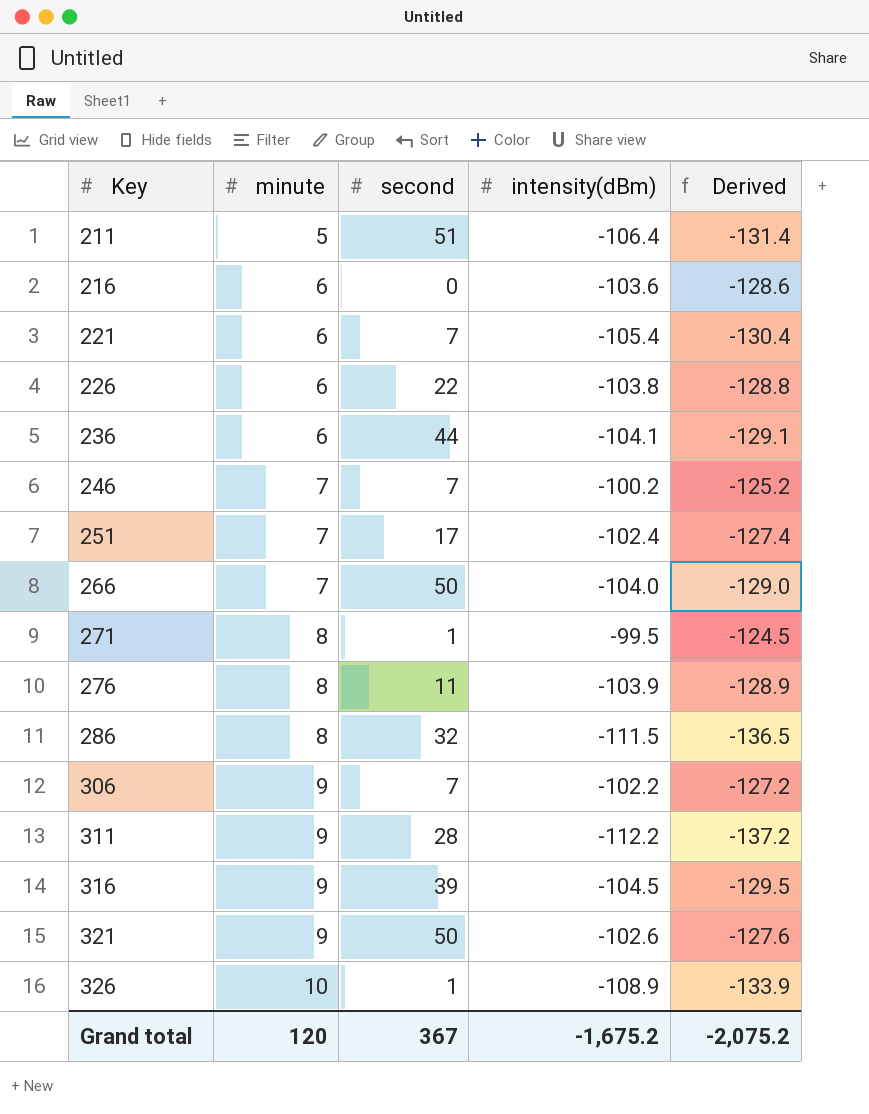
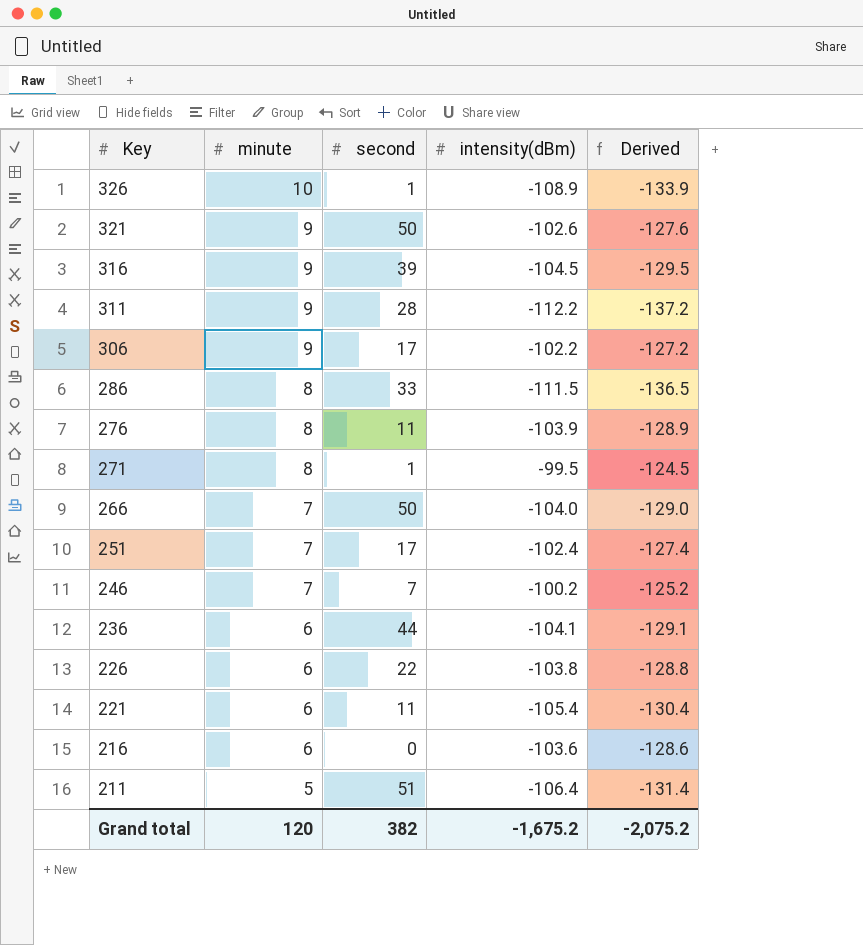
row order: Key ascending -> Key descending
306 | second: 7 -> 17
286 | second: 32 -> 33
221 | second: 7 -> 11
Grand total | second: 367 -> 382

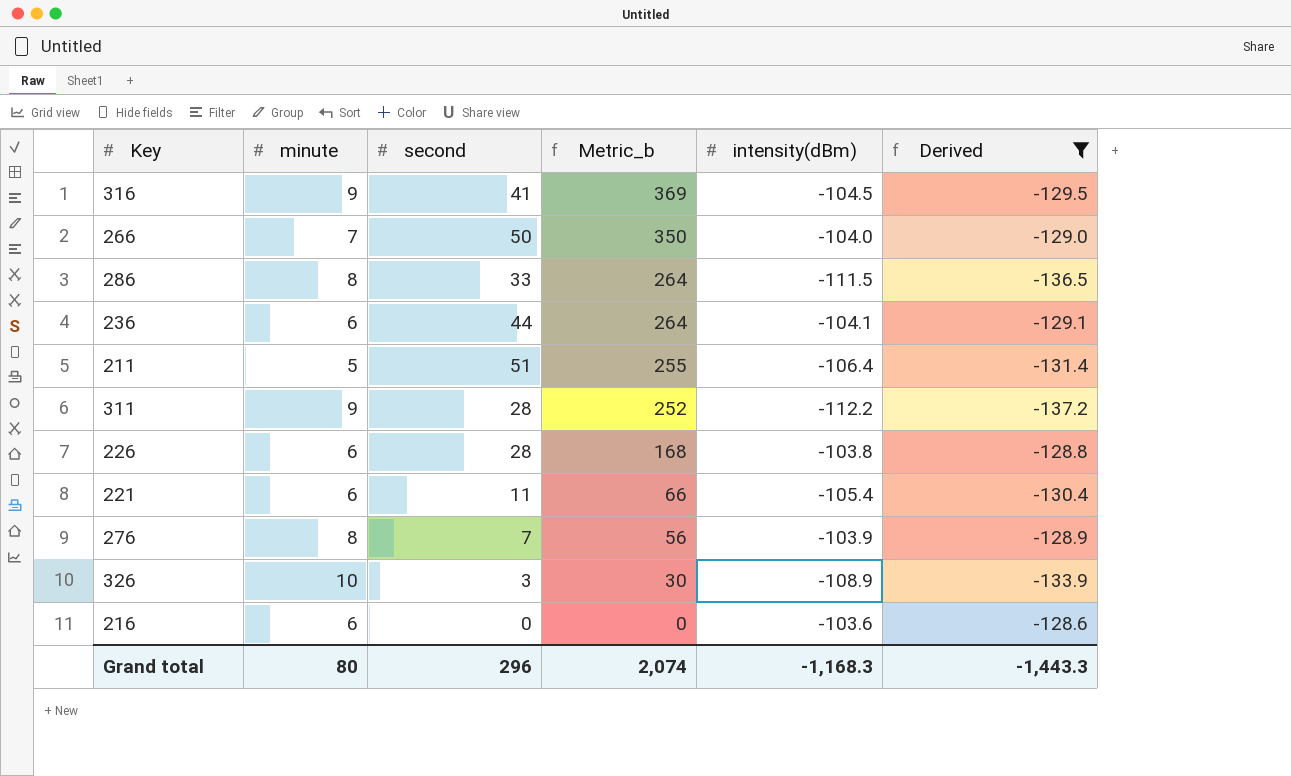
filter: none -> Derived <= -128.6
row order: Key descending -> Metric_b descending
column Metric_b | formula: none -> [minute] * [second]
316 | second: 39 -> 41
226 | second: 22 -> 28
276 | second: 11 -> 7
326 | second: 1 -> 3
Grand total | minute: 120 -> 80
Grand total | second: 382 -> 296
Grand total | intensity(dBm): -1,675.2 -> -1,168.3
Grand total | Derived: -2,075.2 -> -1,443.3

